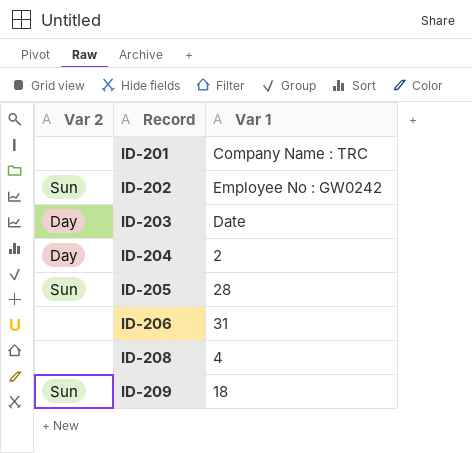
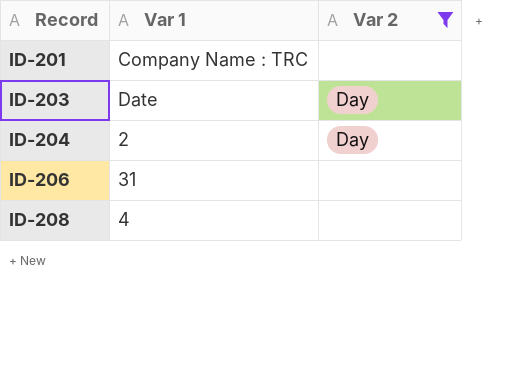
filter: none -> Var 2 != Sun
column Var 2 | position: 1 -> 3

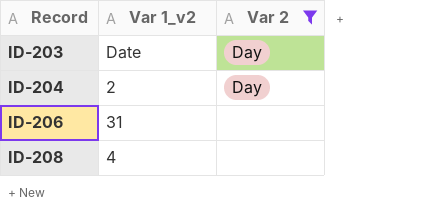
column name: Var 1 -> Var 1_v2
row ID-201: Company Name : TRC | none -> none

